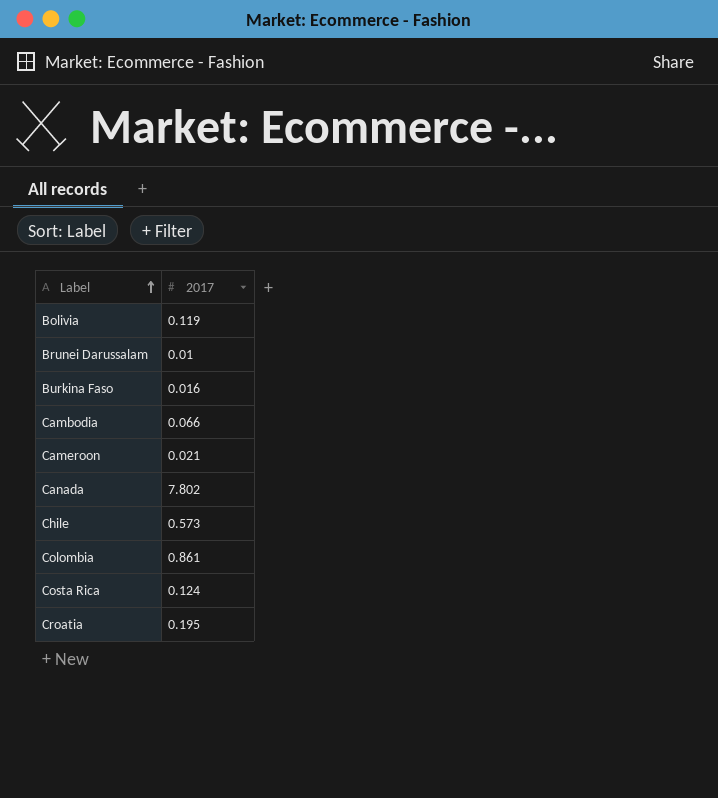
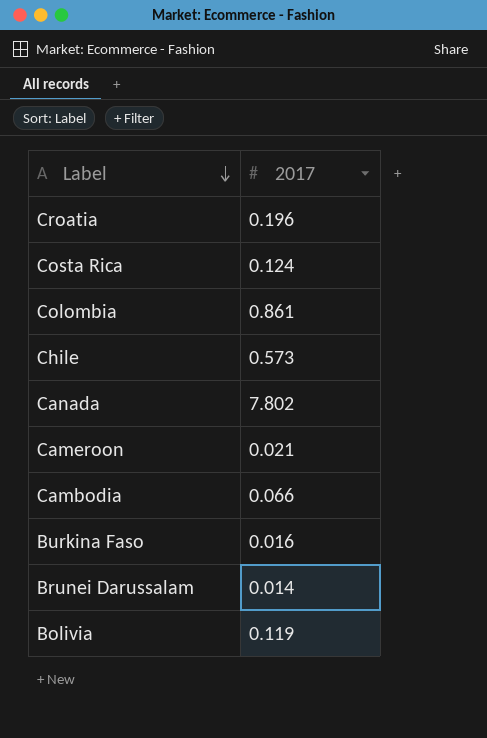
row order: Label ascending -> Label descending
Croatia | 2017: 0.195 -> 0.196
Brunei Darussalam | 2017: 0.01 -> 0.014

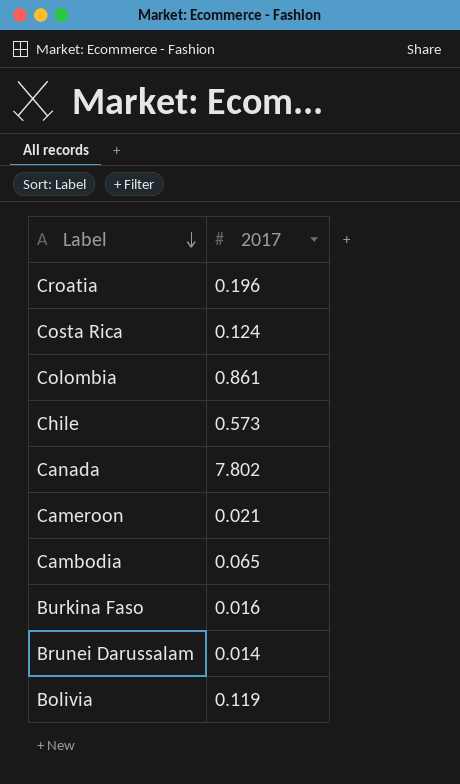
Cambodia | 2017: 0.066 -> 0.065

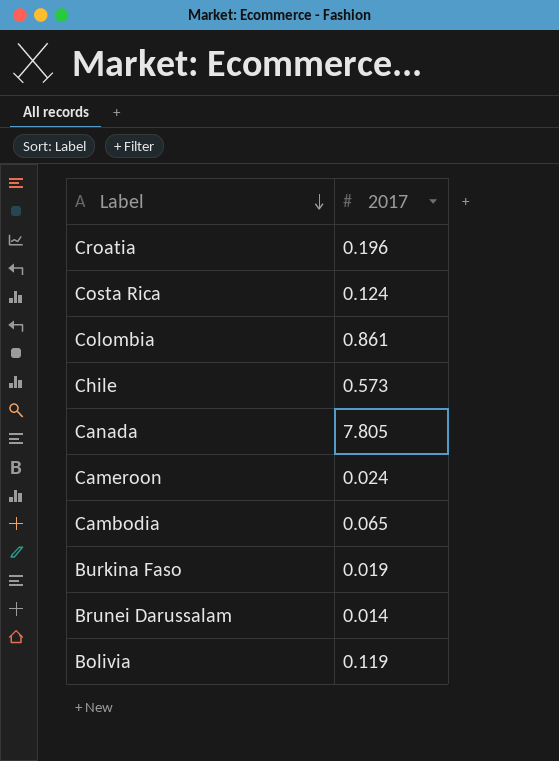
Canada | 2017: 7.802 -> 7.805
Cameroon | 2017: 0.021 -> 0.024
Burkina Faso | 2017: 0.016 -> 0.019

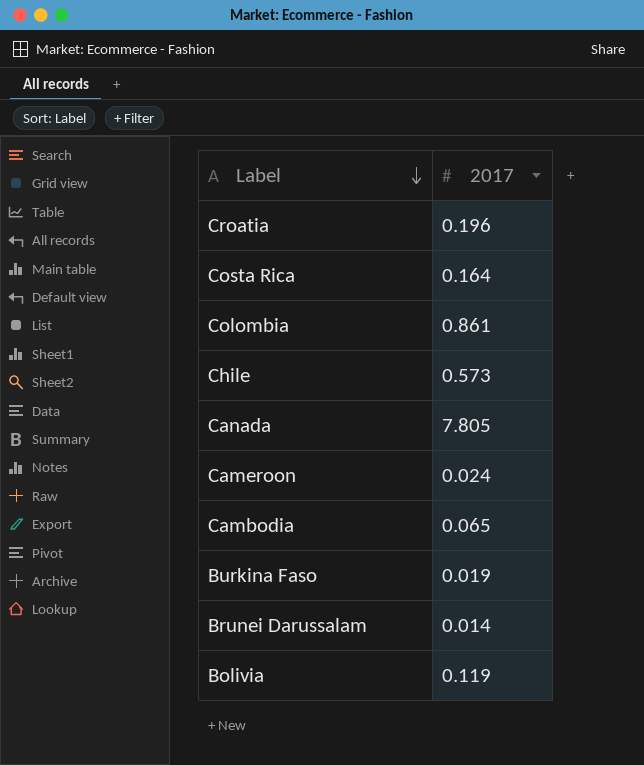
Costa Rica | 2017: 0.124 -> 0.164

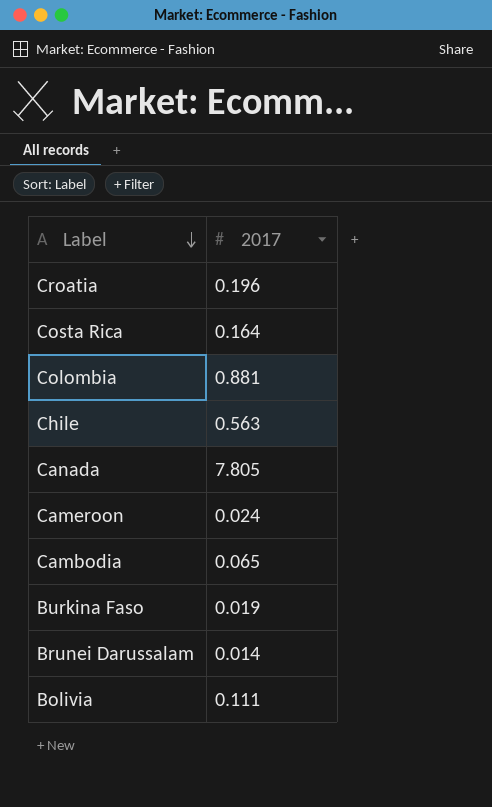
Colombia | 2017: 0.861 -> 0.881
Chile | 2017: 0.573 -> 0.563
Bolivia | 2017: 0.119 -> 0.111

